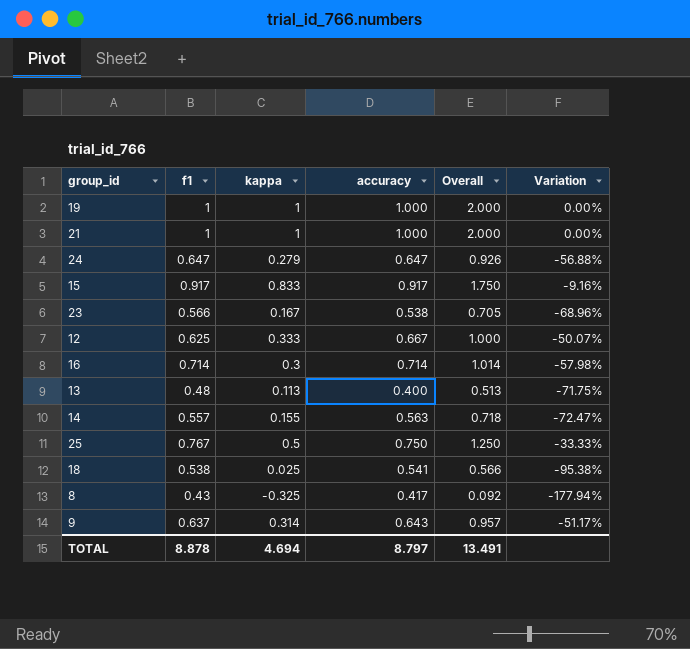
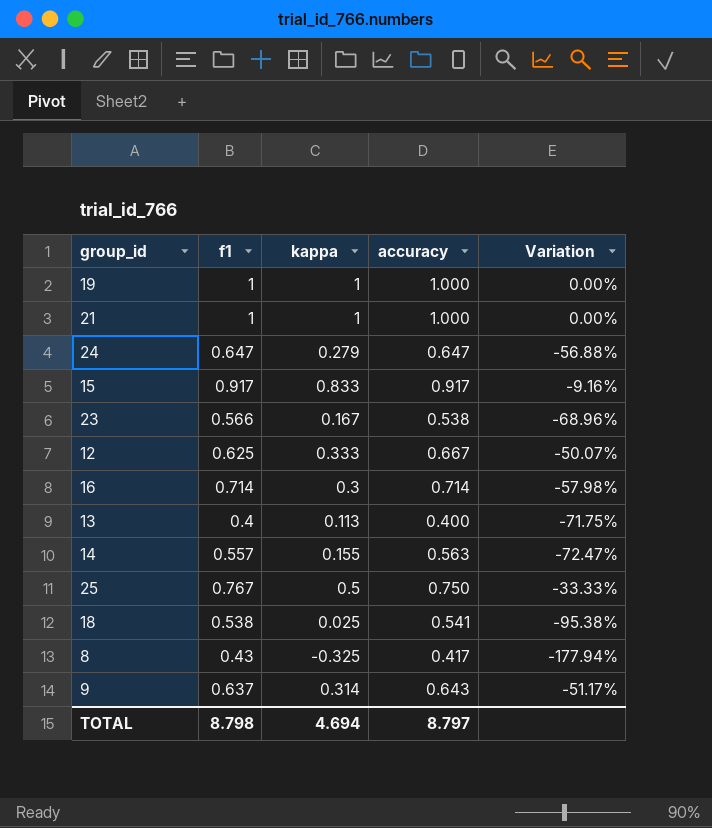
column Overall | formula: [kappa] + [accuracy] -> none
13 | f1: 0.48 -> 0.4
TOTAL | f1: 8.878 -> 8.798

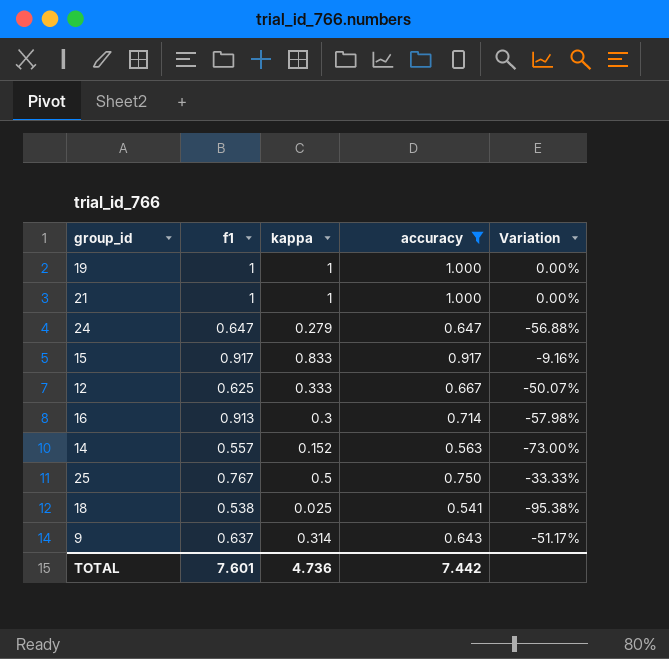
filter: none -> accuracy >= 0.541
16 | f1: 0.714 -> 0.913
14 | kappa: 0.155 -> 0.152
14 | Variation: -72.47% -> -73.00%
TOTAL | f1: 8.798 -> 7.601
TOTAL | kappa: 4.694 -> 4.736
TOTAL | accuracy: 8.797 -> 7.442

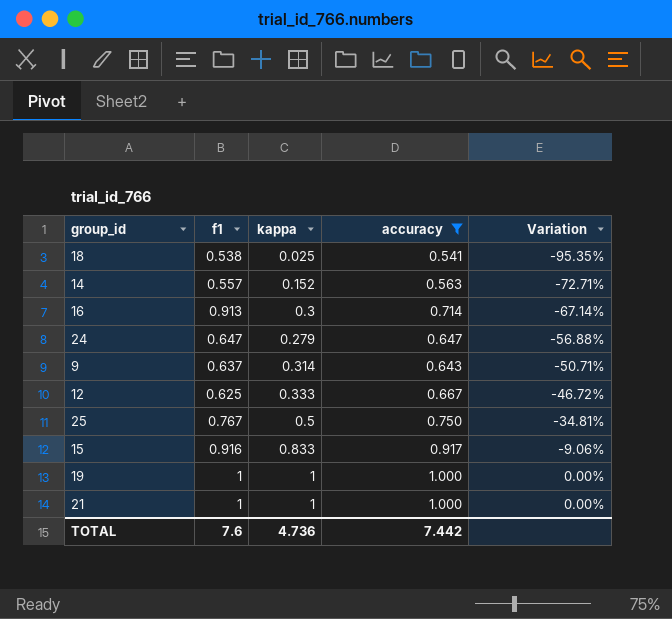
row order: none -> Variation ascending
column Variation | formula: ([kappa] - [accuracy]) / [accuracy] -> ([kappa] - [f1]) / [f1]
15 | f1: 0.917 -> 0.916
TOTAL | f1: 7.601 -> 7.6

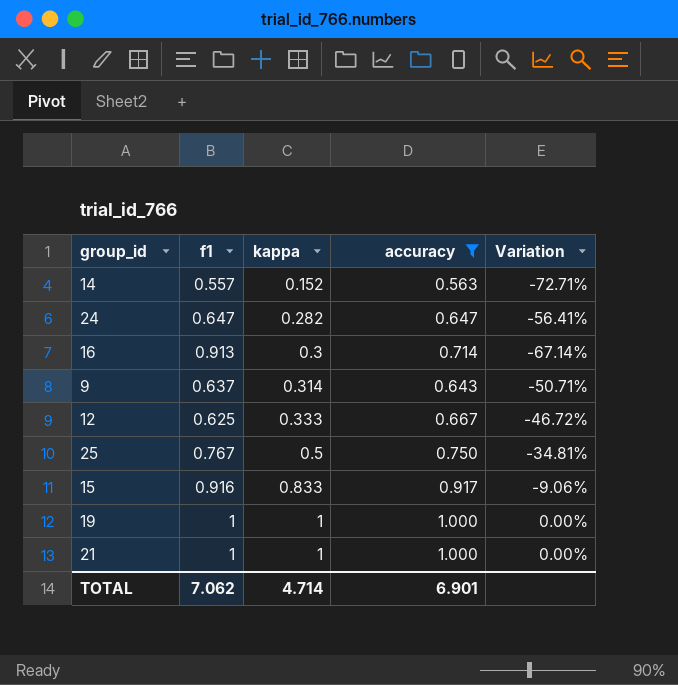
row order: Variation ascending -> kappa ascending
row 18: 0.538 | 0.025 | 0.541 | -95.35% -> none
24 | kappa: 0.279 -> 0.282
24 | Variation: -56.88% -> -56.41%
TOTAL | f1: 7.6 -> 7.062
TOTAL | kappa: 4.736 -> 4.714
TOTAL | accuracy: 7.442 -> 6.901

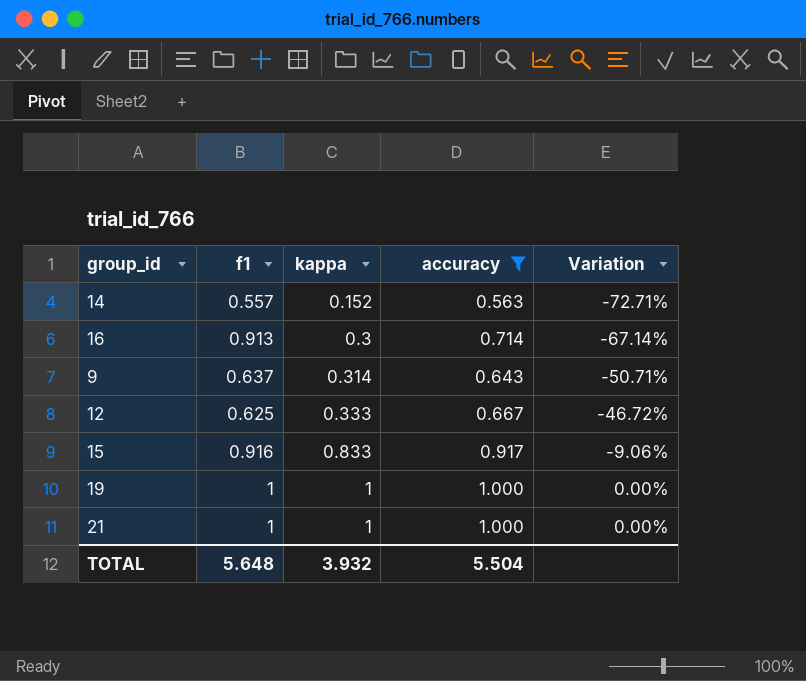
row 24: 0.647 | 0.282 | 0.647 | -56.41% -> none
row 25: 0.767 | 0.5 | 0.750 | -34.81% -> none
TOTAL | f1: 7.062 -> 5.648
TOTAL | kappa: 4.714 -> 3.932
TOTAL | accuracy: 6.901 -> 5.504

